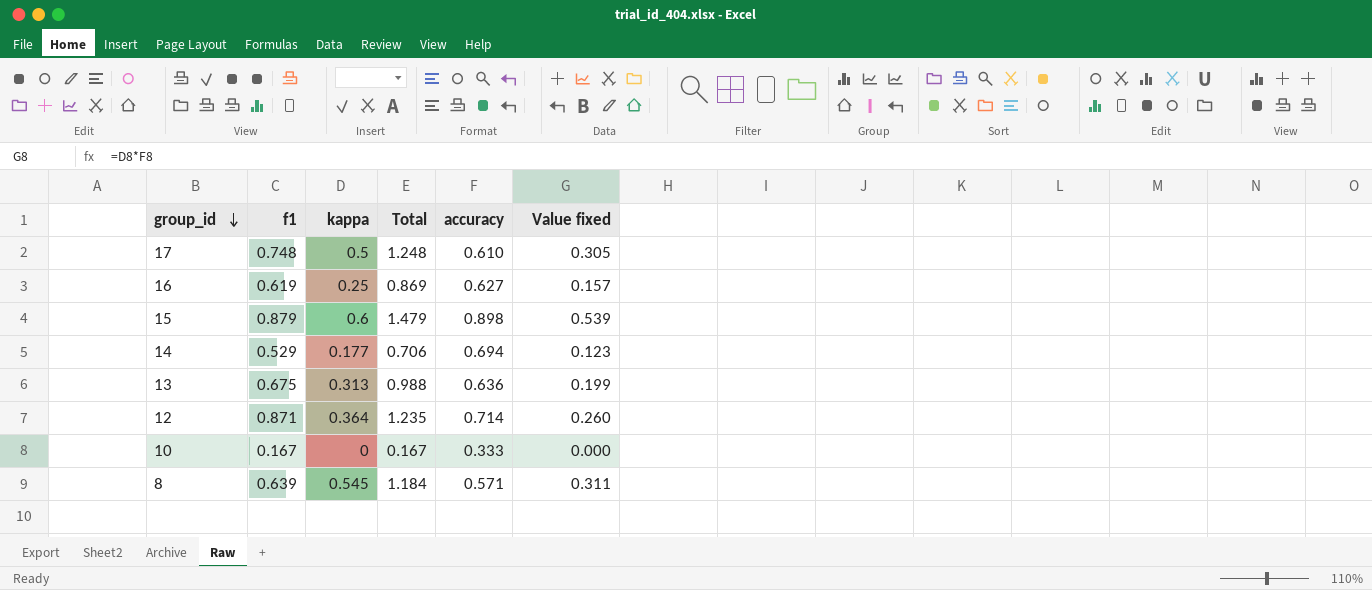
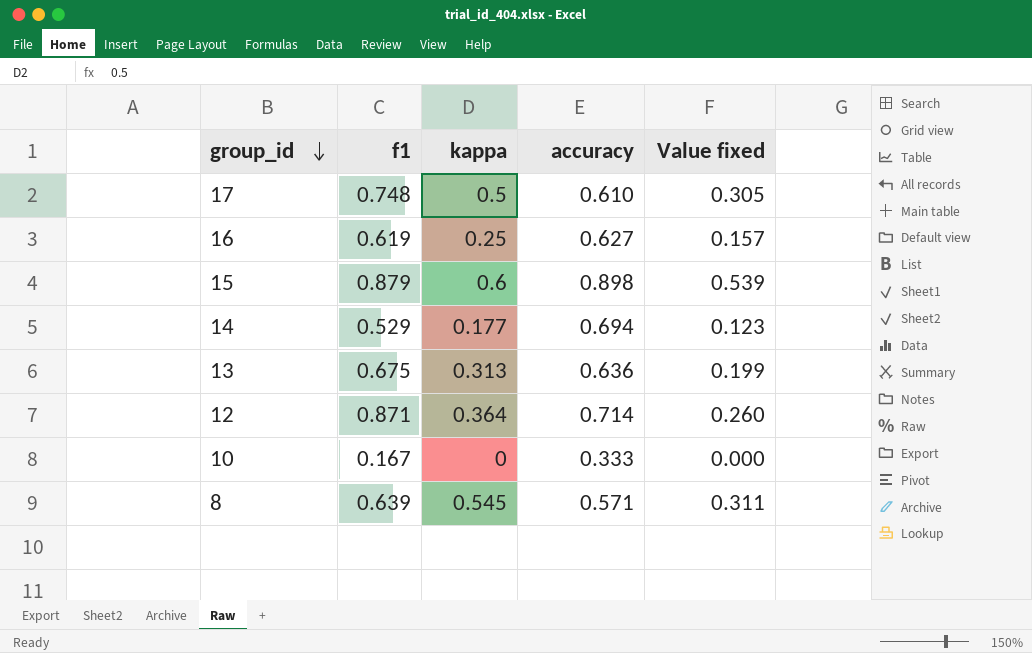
column Total | formula: [f1] + [kappa] -> none

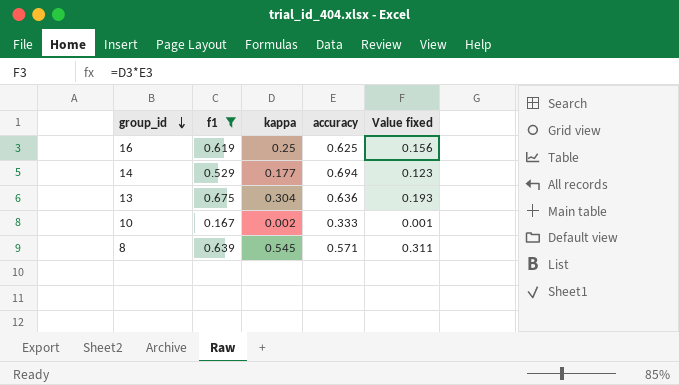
filter: none -> f1 <= 0.675
16 | accuracy: 0.627 -> 0.625
16 | Value fixed: 0.157 -> 0.156
13 | kappa: 0.313 -> 0.304
13 | Value fixed: 0.199 -> 0.193
10 | kappa: 0 -> 0.002
10 | Value fixed: 0.000 -> 0.001

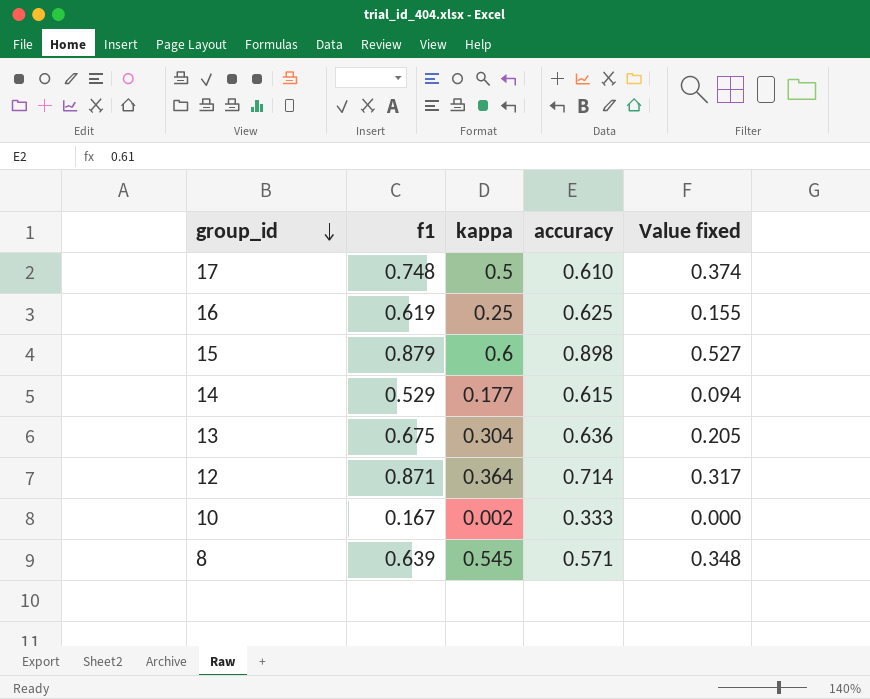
filter: f1 <= 0.675 -> none
column Value fixed | formula: [kappa] * [accuracy] -> [f1] * [kappa]
14 | accuracy: 0.694 -> 0.615

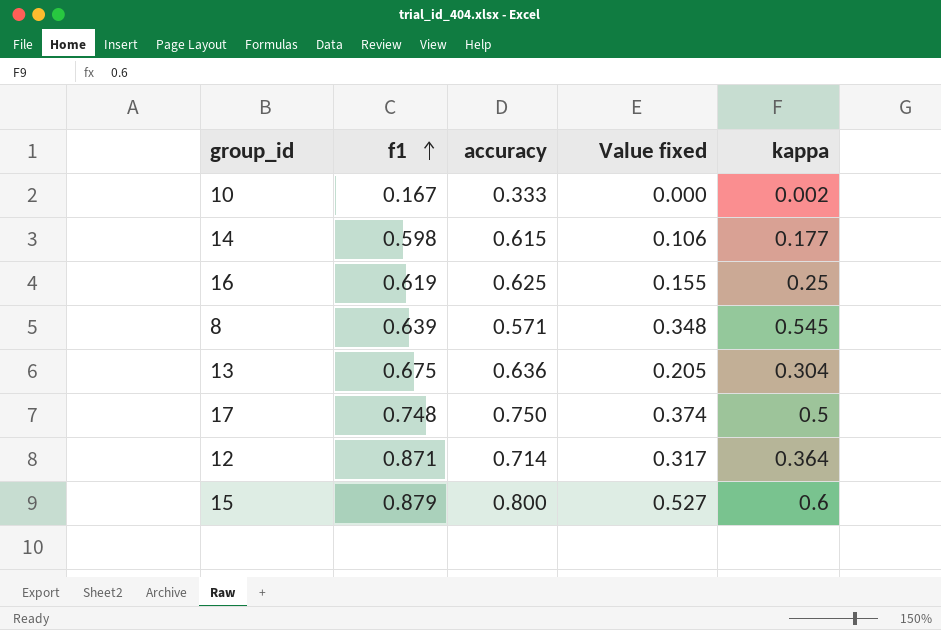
row order: group_id descending -> f1 ascending
column kappa | position: 3 -> 5
14 | f1: 0.529 -> 0.598
14 | Value fixed: 0.094 -> 0.106
17 | accuracy: 0.610 -> 0.750
15 | accuracy: 0.898 -> 0.800

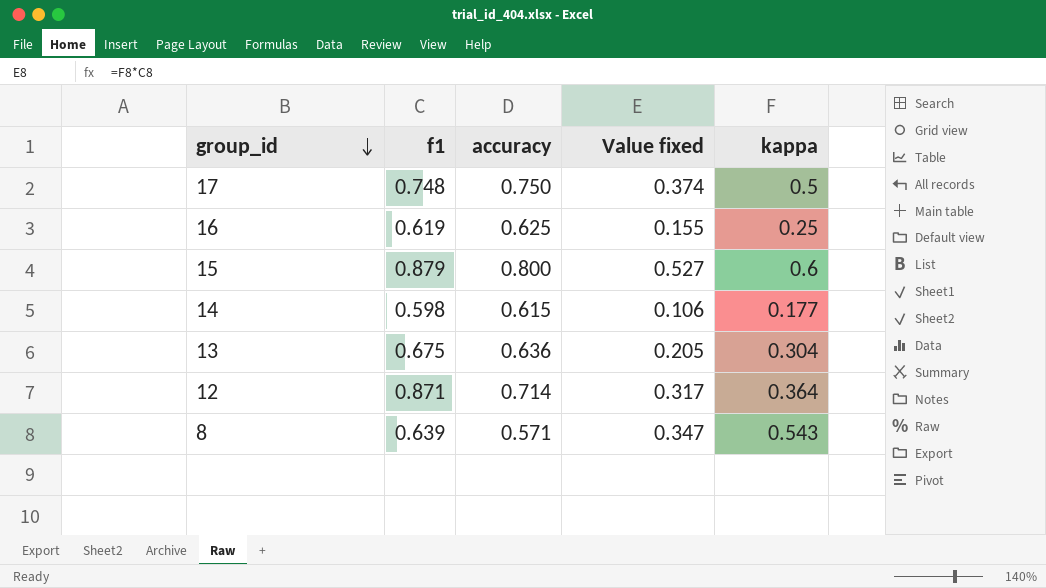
row order: f1 ascending -> group_id descending
row 10: 0.167 | 0.333 | 0.000 | 0.002 -> none
8 | Value fixed: 0.348 -> 0.347
8 | kappa: 0.545 -> 0.543

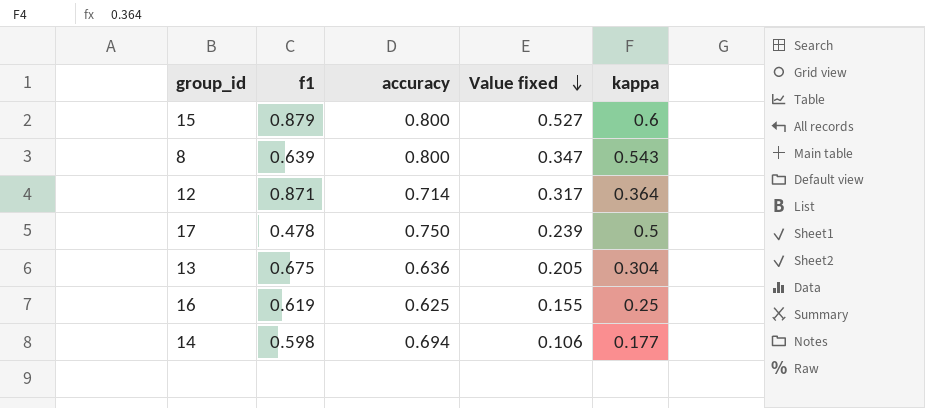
row order: group_id descending -> Value fixed descending
8 | accuracy: 0.571 -> 0.800
17 | f1: 0.748 -> 0.478
17 | Value fixed: 0.374 -> 0.239
14 | accuracy: 0.615 -> 0.694

